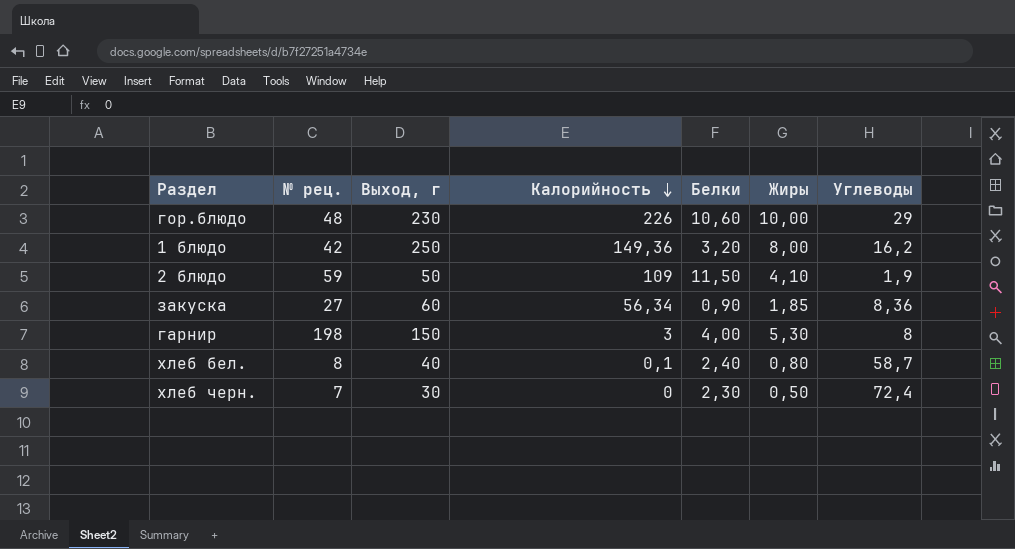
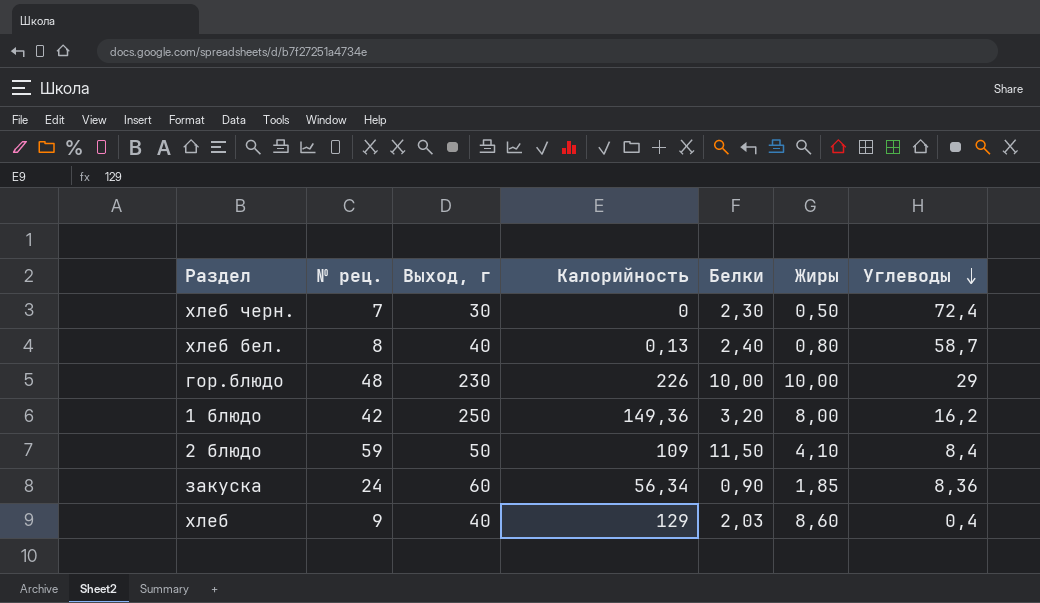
row order: Калорийность descending -> Углеводы descending
row гарнир: 198 | 150 | 3 | 4,00 | 5,30 | 8 -> none
хлеб бел. | Калорийность: 0,1 -> 0,13
гор.блюдо | Белки: 10,60 -> 10,00
2 блюдо | Углеводы: 1,9 -> 8,4
закуска | № рец.: 27 -> 24
row хлеб: none -> 9 | 40 | 129 | 2,03 | 8,60 | 0,4

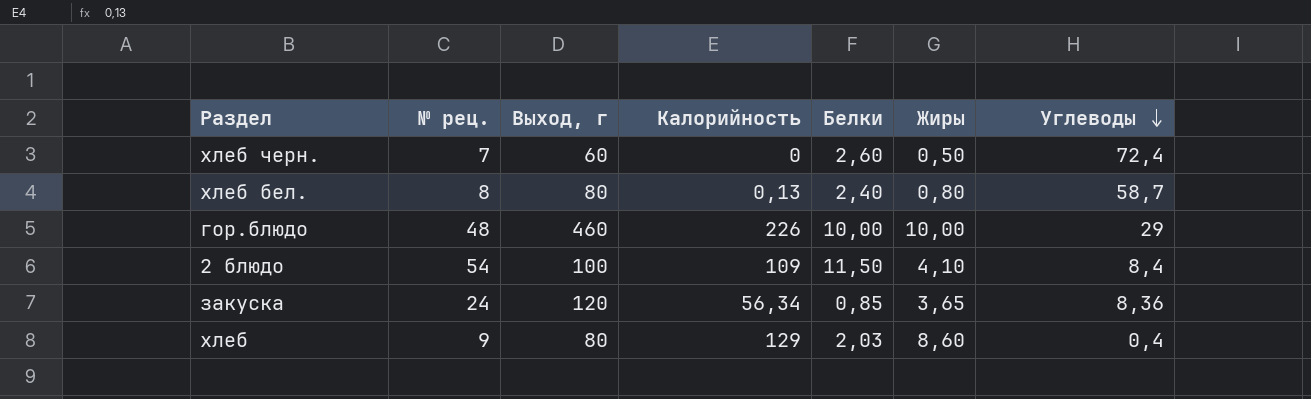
row 1 блюдо: 42 | 250 | 149,36 | 3,20 | 8,00 | 16,2 -> none
хлеб черн. | Выход, г: 30 -> 60
хлеб черн. | Белки: 2,30 -> 2,60
хлеб бел. | Выход, г: 40 -> 80
гор.блюдо | Выход, г: 230 -> 460
2 блюдо | № рец.: 59 -> 54
2 блюдо | Выход, г: 50 -> 100
закуска | Выход, г: 60 -> 120
закуска | Белки: 0,90 -> 0,85
закуска | Жиры: 1,85 -> 3,65
хлеб | Выход, г: 40 -> 80

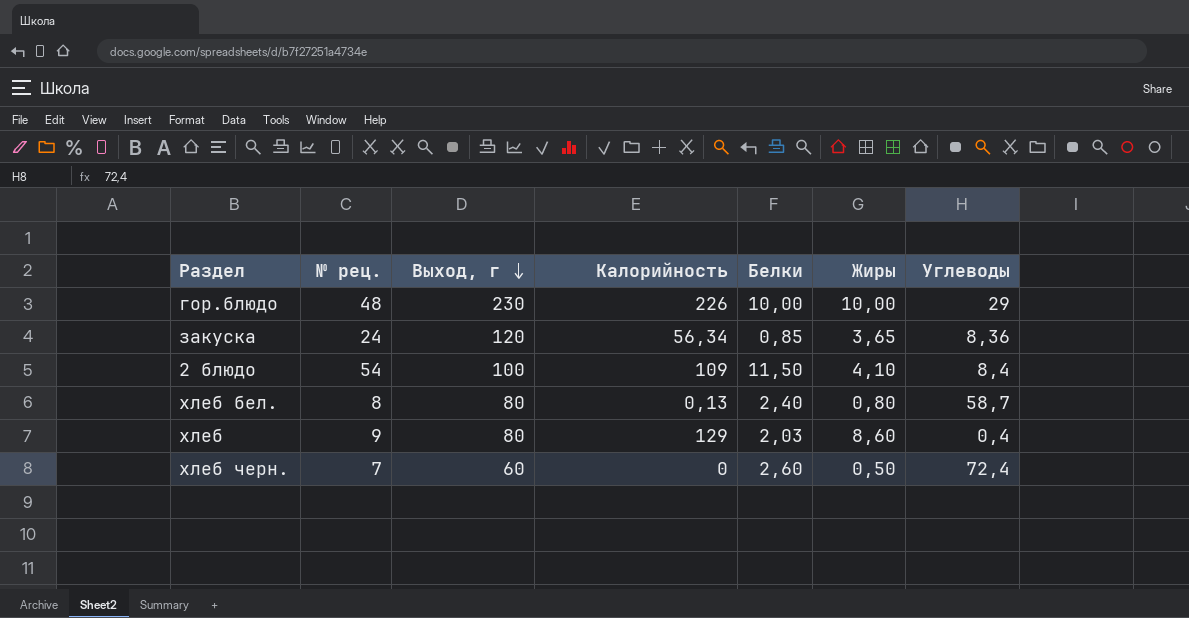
row order: Углеводы descending -> Выход, г descending
гор.блюдо | Выход, г: 460 -> 230

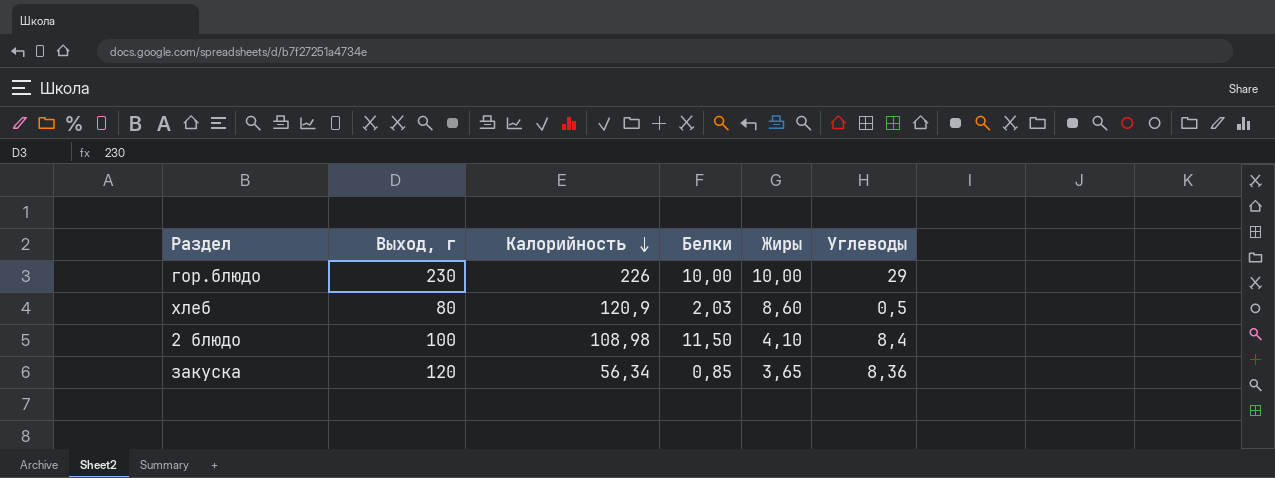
row order: Выход, г descending -> Калорийность descending
column № рец. | position: 2 -> none
row хлеб бел.: 8 | 80 | 0,13 | 2,40 | 0,80 | 58,7 -> none
row хлеб черн.: 7 | 60 | 0 | 2,60 | 0,50 | 72,4 -> none
хлеб | Калорийность: 129 -> 120,9
хлеб | Углеводы: 0,4 -> 0,5
2 блюдо | Калорийность: 109 -> 108,98

